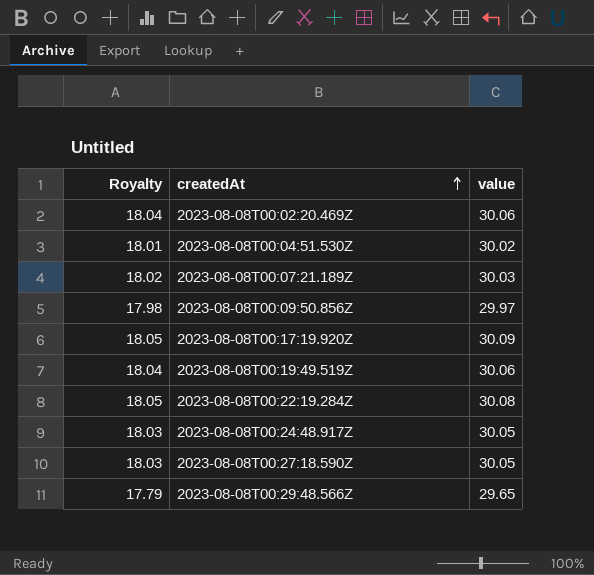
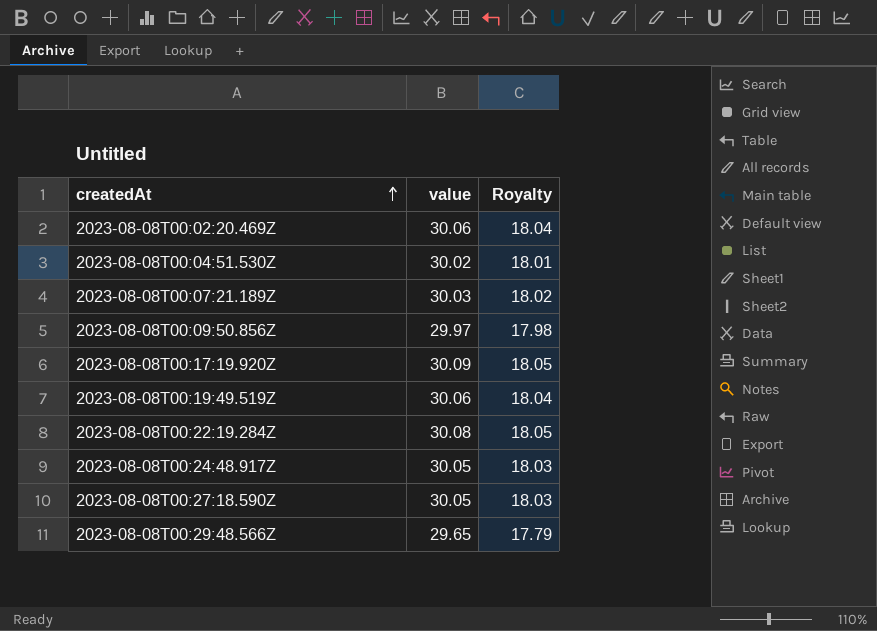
column Royalty | position: 1 -> 3

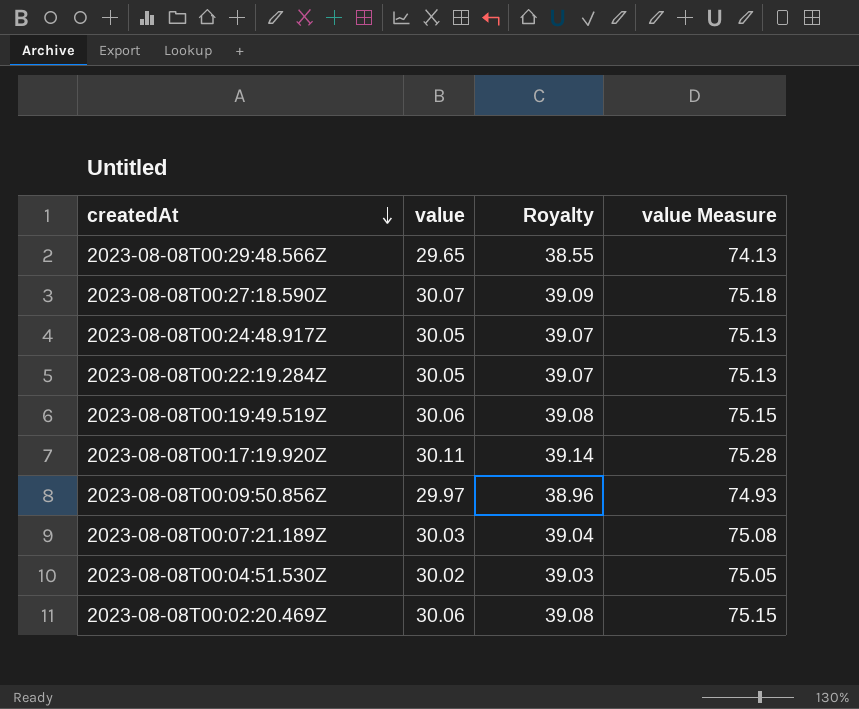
row order: createdAt ascending -> createdAt descending
column Royalty | formula: [value] * 0.6 -> [value] * 1.3
column value Measure | formula: none -> [value] * 2.5
2023-08-08T00:27:18.590Z | value: 30.05 -> 30.07
2023-08-08T00:22:19.284Z | value: 30.08 -> 30.05
2023-08-08T00:17:19.920Z | value: 30.09 -> 30.11

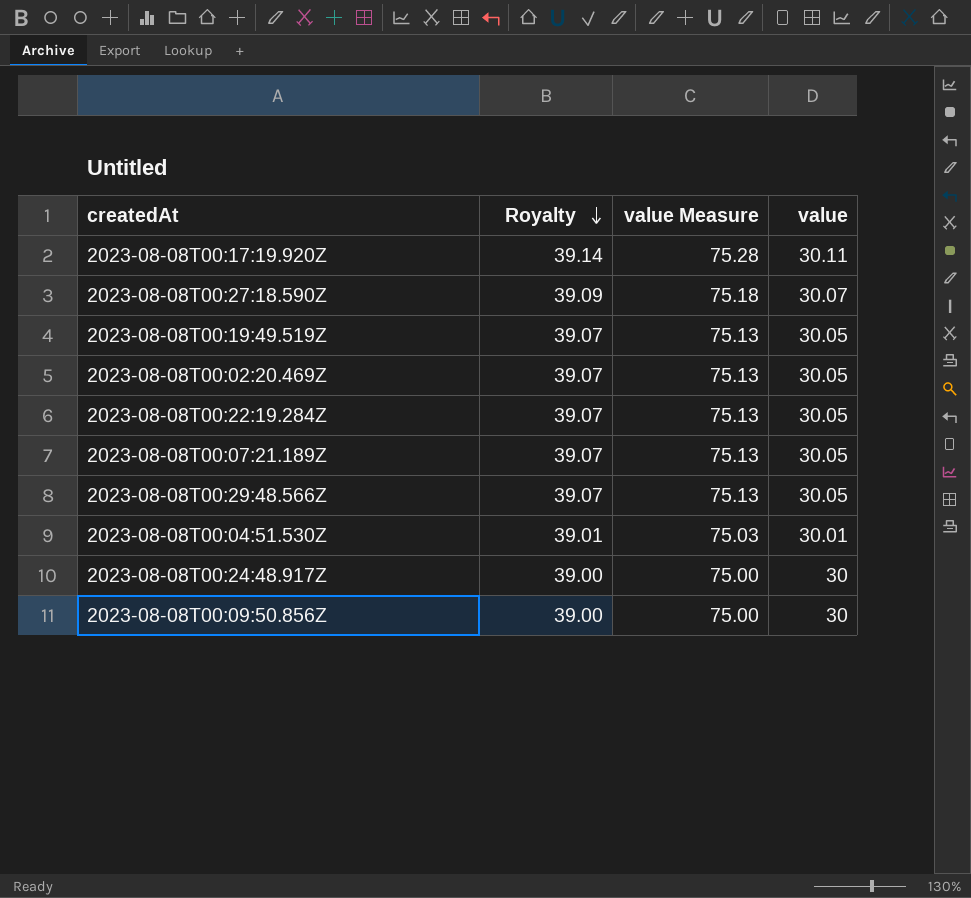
row order: createdAt descending -> Royalty descending
column value | position: 2 -> 4
2023-08-08T00:19:49.519Z | Royalty: 39.08 -> 39.07
2023-08-08T00:19:49.519Z | value Measure: 75.15 -> 75.13
2023-08-08T00:19:49.519Z | value: 30.06 -> 30.05
2023-08-08T00:02:20.469Z | Royalty: 39.08 -> 39.07
2023-08-08T00:02:20.469Z | value Measure: 75.15 -> 75.13
2023-08-08T00:02:20.469Z | value: 30.06 -> 30.05
2023-08-08T00:07:21.189Z | Royalty: 39.04 -> 39.07
2023-08-08T00:07:21.189Z | value Measure: 75.08 -> 75.13
2023-08-08T00:07:21.189Z | value: 30.03 -> 30.05
2023-08-08T00:29:48.566Z | Royalty: 38.55 -> 39.07
2023-08-08T00:29:48.566Z | value Measure: 74.13 -> 75.13
2023-08-08T00:29:48.566Z | value: 29.65 -> 30.05
2023-08-08T00:04:51.530Z | Royalty: 39.03 -> 39.01
2023-08-08T00:04:51.530Z | value Measure: 75.05 -> 75.03
2023-08-08T00:04:51.530Z | value: 30.02 -> 30.01
2023-08-08T00:24:48.917Z | Royalty: 39.07 -> 39.00
2023-08-08T00:24:48.917Z | value Measure: 75.13 -> 75.00
2023-08-08T00:24:48.917Z | value: 30.05 -> 30
2023-08-08T00:09:50.856Z | Royalty: 38.96 -> 39.00
2023-08-08T00:09:50.856Z | value Measure: 74.93 -> 75.00
2023-08-08T00:09:50.856Z | value: 29.97 -> 30

